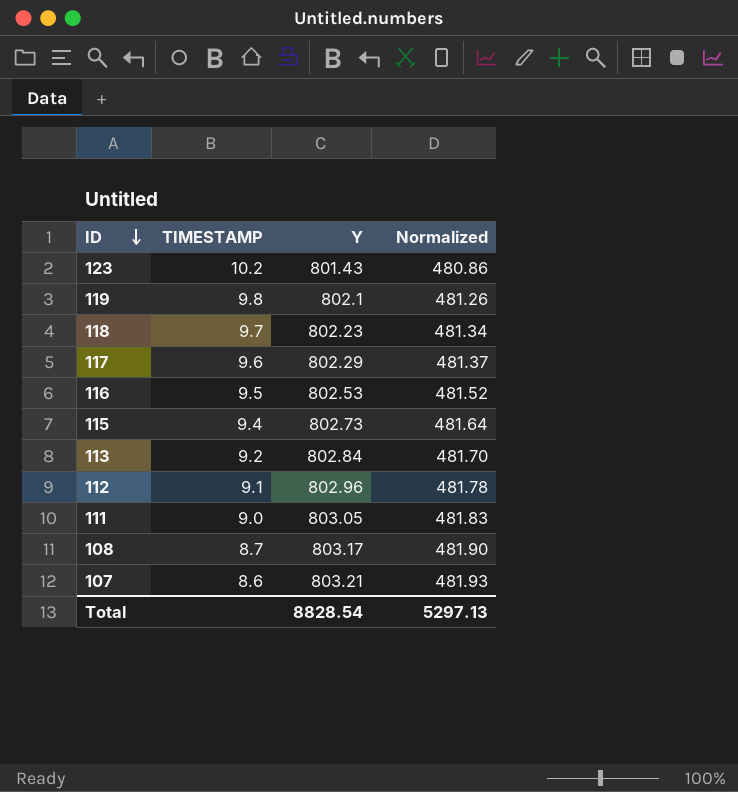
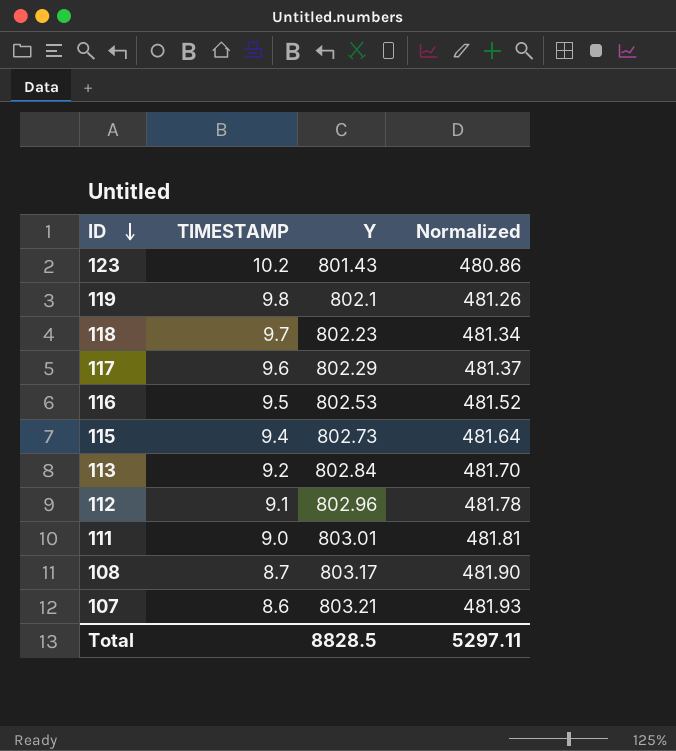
111 | Y: 803.05 -> 803.01
111 | Normalized: 481.83 -> 481.81
Total | Y: 8828.54 -> 8828.5
Total | Normalized: 5297.13 -> 5297.11

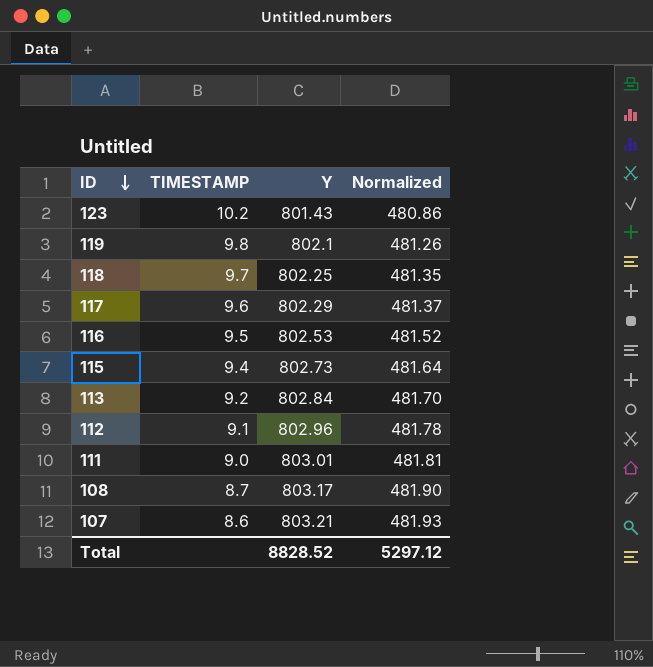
118 | Y: 802.23 -> 802.25
118 | Normalized: 481.34 -> 481.35
Total | Y: 8828.5 -> 8828.52
Total | Normalized: 5297.11 -> 5297.12

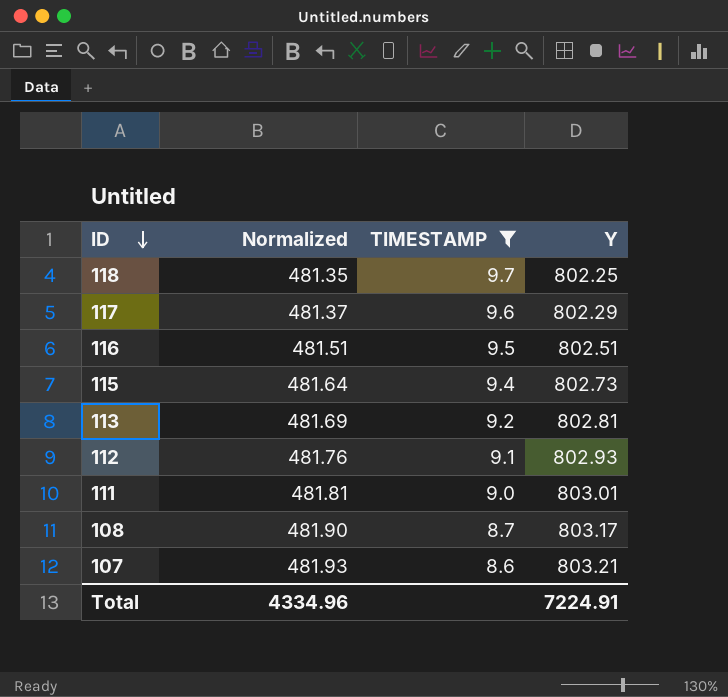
filter: none -> TIMESTAMP <= 9.7
column Normalized | position: 4 -> 2
116 | Normalized: 481.52 -> 481.51
116 | Y: 802.53 -> 802.51
113 | Normalized: 481.70 -> 481.69
113 | Y: 802.84 -> 802.81
112 | Normalized: 481.78 -> 481.76
112 | Y: 802.96 -> 802.93
Total | Normalized: 5297.12 -> 4334.96
Total | Y: 8828.52 -> 7224.91

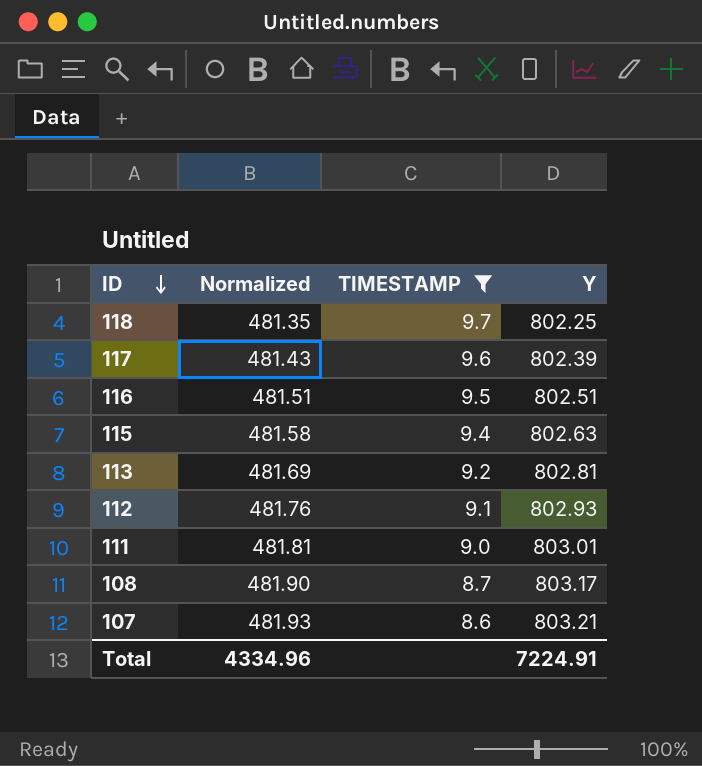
117 | Normalized: 481.37 -> 481.43
117 | Y: 802.29 -> 802.39
115 | Normalized: 481.64 -> 481.58
115 | Y: 802.73 -> 802.63

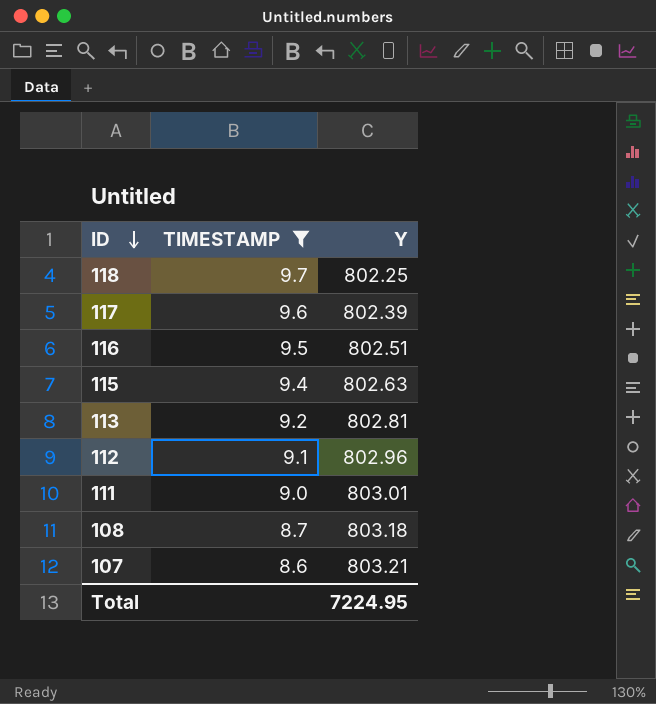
column Normalized | formula: [Y] * 0.6 -> none
112 | Y: 802.93 -> 802.96
108 | Y: 803.17 -> 803.18
Total | Y: 7224.91 -> 7224.95

